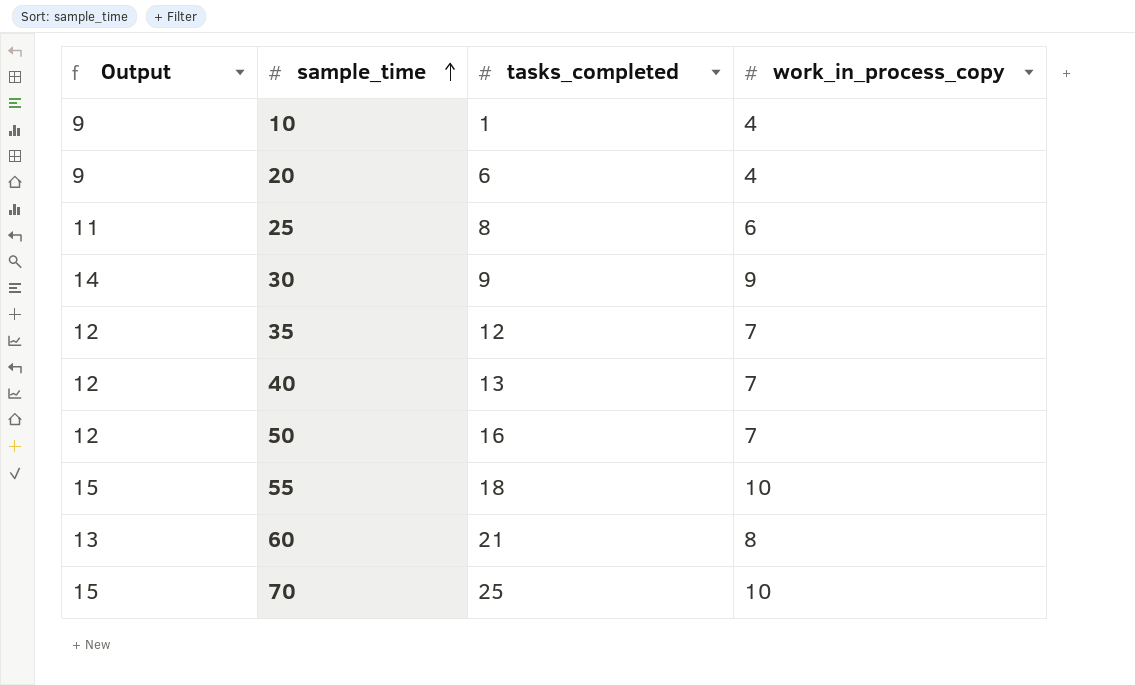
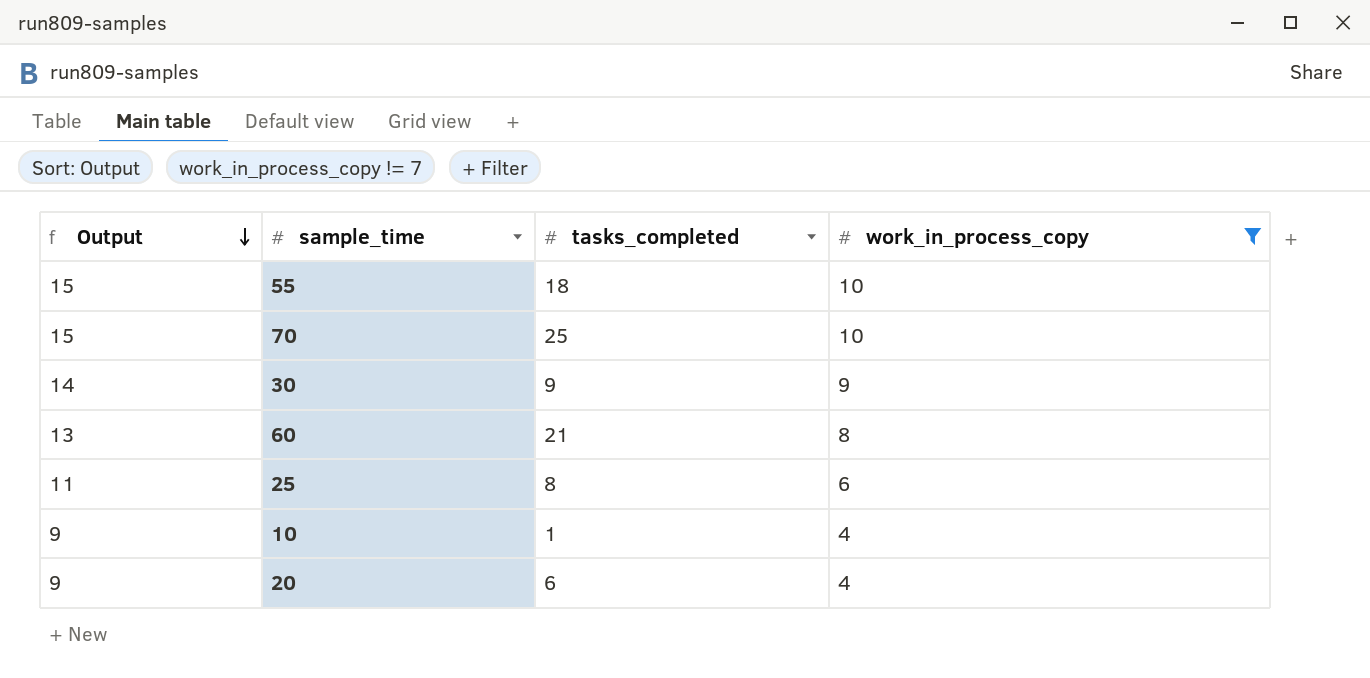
filter: none -> work_in_process_copy != 7
row order: sample_time ascending -> Output descending

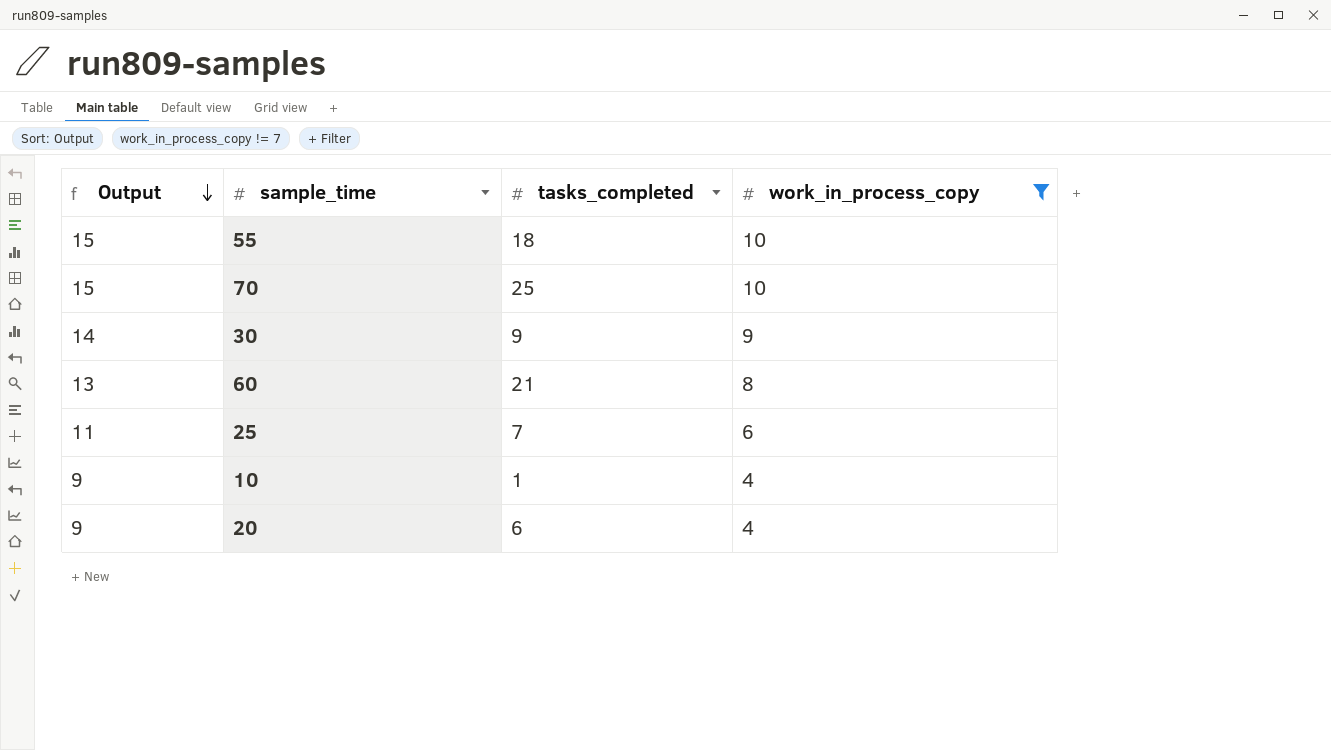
25 | tasks_completed: 8 -> 7

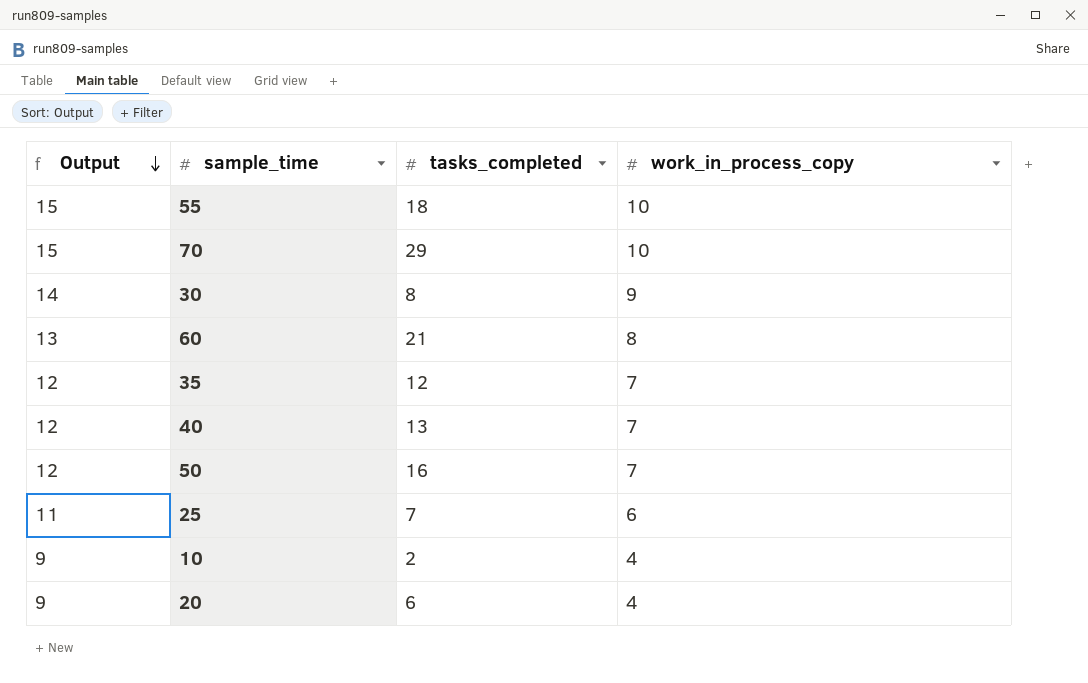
filter: work_in_process_copy != 7 -> none
70 | tasks_completed: 25 -> 29
30 | tasks_completed: 9 -> 8
10 | tasks_completed: 1 -> 2

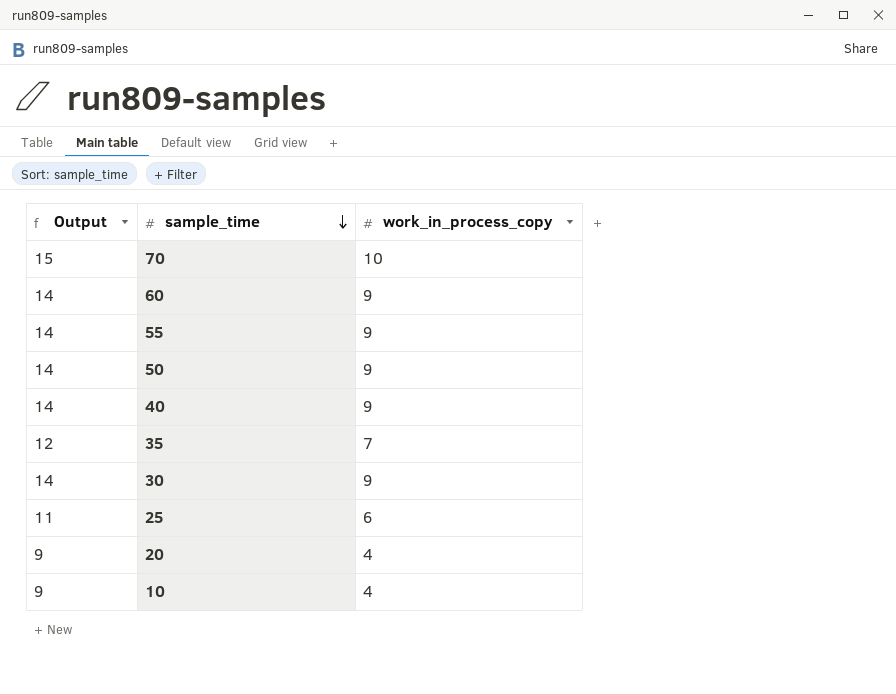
row order: Output descending -> sample_time descending
column tasks_completed | position: 3 -> none
60 | Output: 13 -> 14
60 | work_in_process_copy: 8 -> 9
55 | Output: 15 -> 14
55 | work_in_process_copy: 10 -> 9
50 | Output: 12 -> 14
50 | work_in_process_copy: 7 -> 9
40 | Output: 12 -> 14
40 | work_in_process_copy: 7 -> 9

